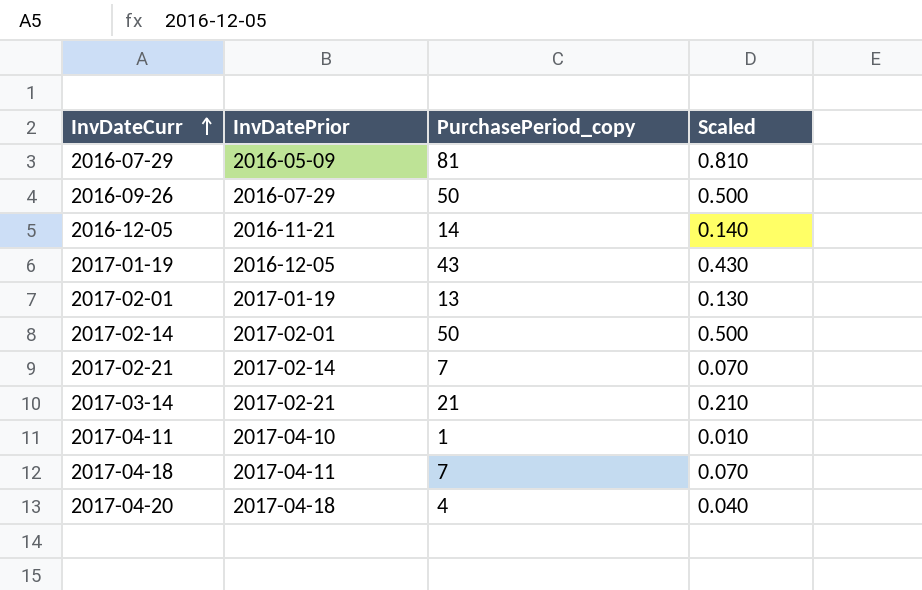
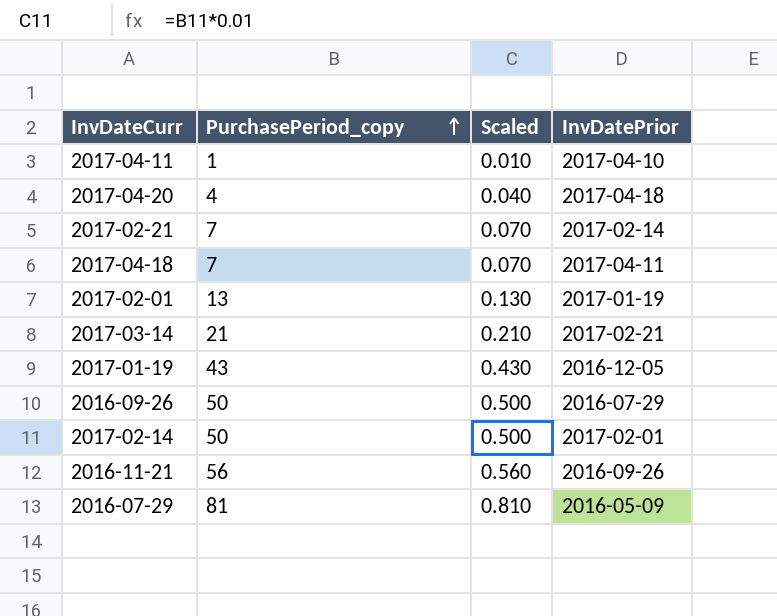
row order: InvDateCurr ascending -> PurchasePeriod_copy ascending
column InvDatePrior | position: 2 -> 4
row 2016-12-05: 2016-11-21 | 14 | 0.140 -> none
row 2016-11-21: none -> 56 | 0.560 | 2016-09-26

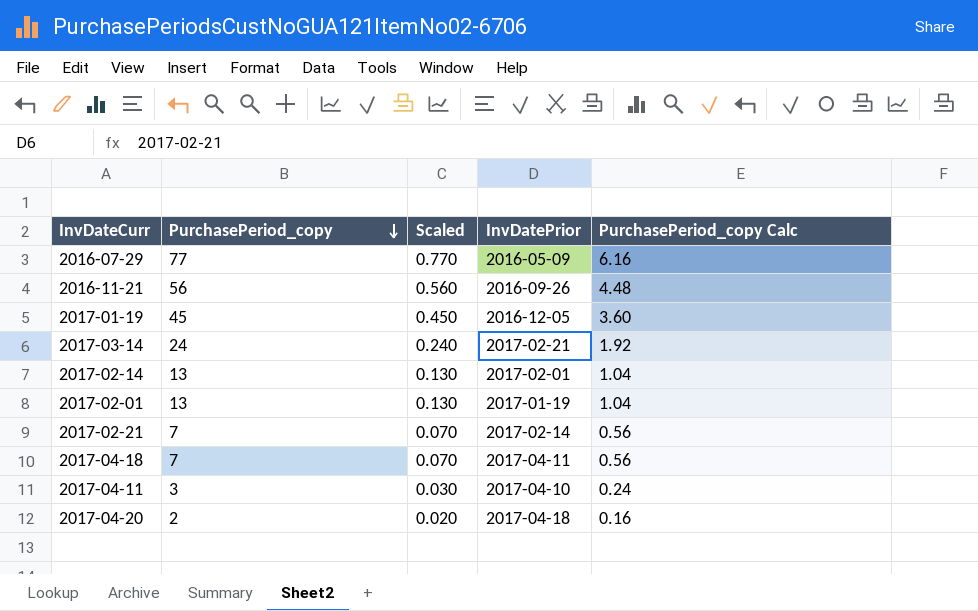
row order: PurchasePeriod_copy ascending -> PurchasePeriod_copy descending
column PurchasePeriod_copy Calc | formula: none -> [PurchasePeriod_copy] * 0.08
row 2016-09-26: 50 | 0.500 | 2016-07-29 -> none
2016-07-29 | PurchasePeriod_copy: 81 -> 77
2016-07-29 | Scaled: 0.810 -> 0.770
2017-01-19 | PurchasePeriod_copy: 43 -> 45
2017-01-19 | Scaled: 0.430 -> 0.450
2017-03-14 | PurchasePeriod_copy: 21 -> 24
2017-03-14 | Scaled: 0.210 -> 0.240
2017-02-14 | PurchasePeriod_copy: 50 -> 13
2017-02-14 | Scaled: 0.500 -> 0.130
2017-04-11 | PurchasePeriod_copy: 1 -> 3
2017-04-11 | Scaled: 0.010 -> 0.030
2017-04-20 | PurchasePeriod_copy: 4 -> 2
2017-04-20 | Scaled: 0.040 -> 0.020

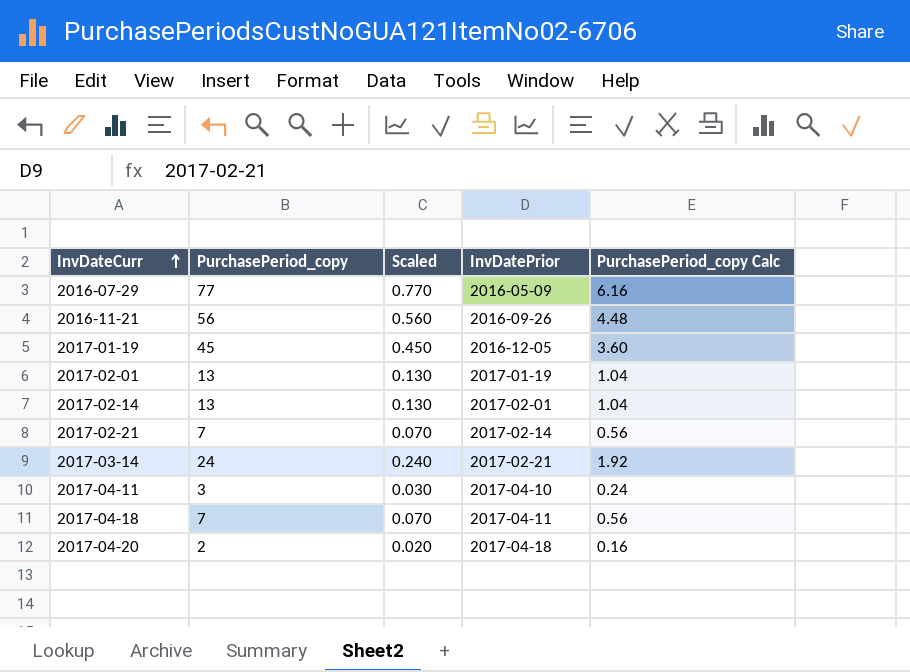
row order: PurchasePeriod_copy descending -> InvDateCurr ascending

